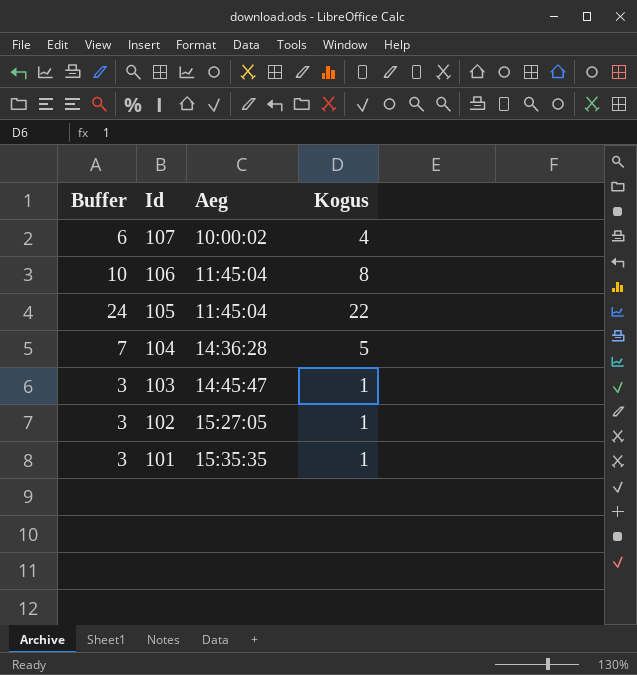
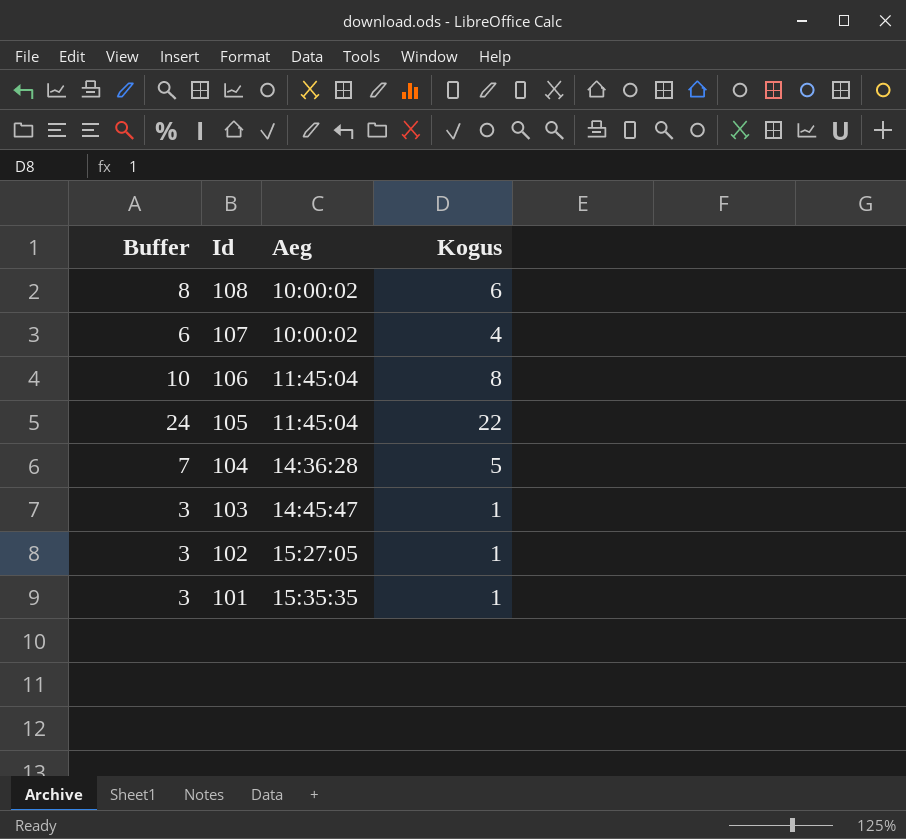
row 108: none -> 8 | 10:00:02 | 6

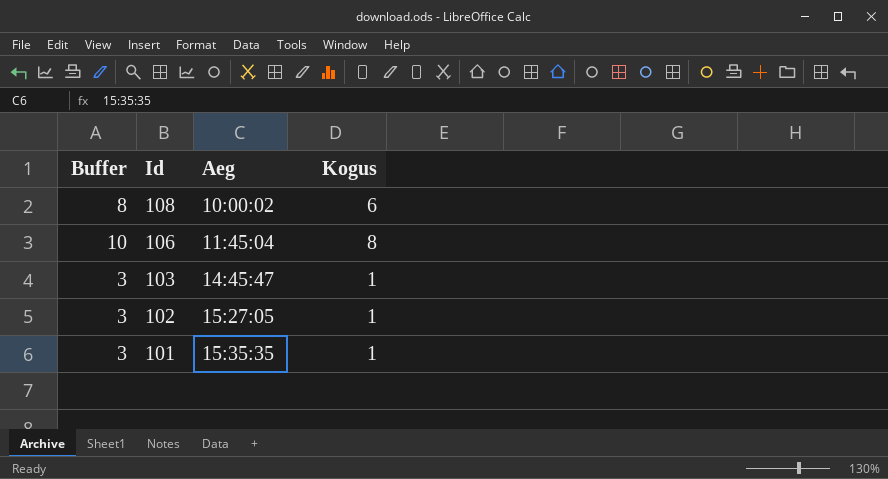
row 107: 6 | 10:00:02 | 4 -> none
row 105: 24 | 11:45:04 | 22 -> none
row 104: 7 | 14:36:28 | 5 -> none

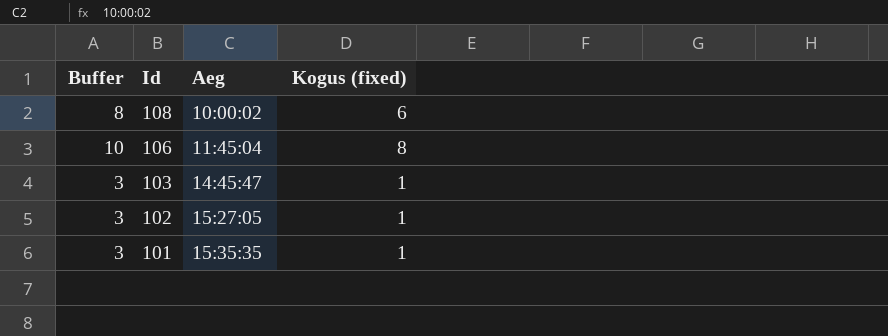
column name: Kogus -> Kogus (fixed)

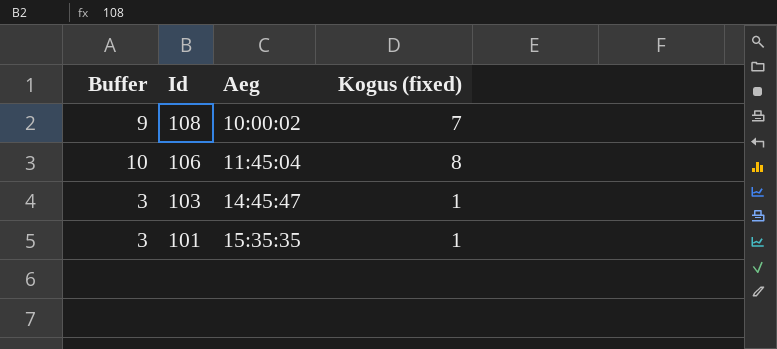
row 102: 3 | 15:27:05 | 1 -> none
108 | Buffer: 8 -> 9
108 | Kogus (fixed): 6 -> 7

